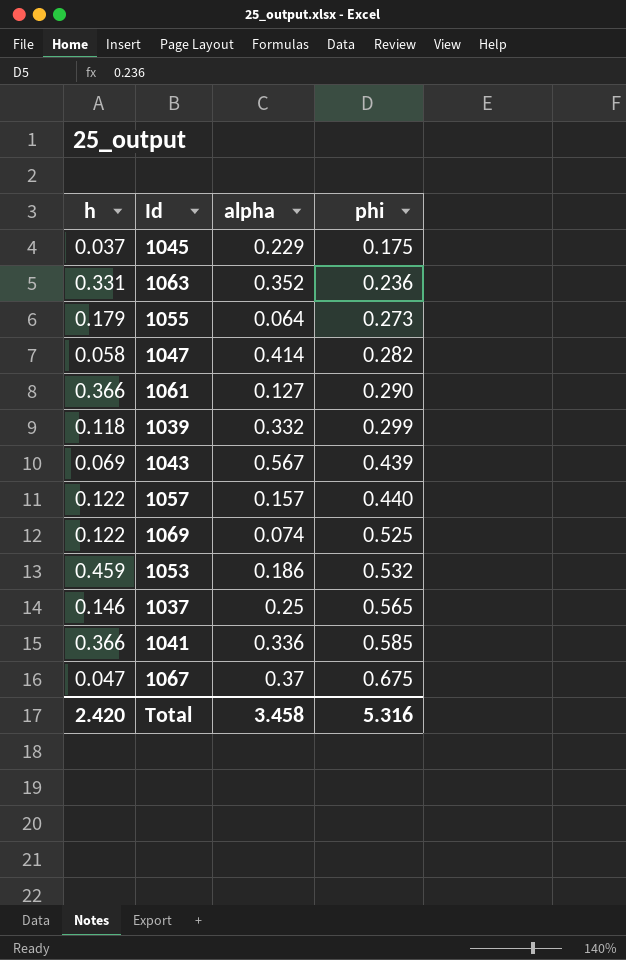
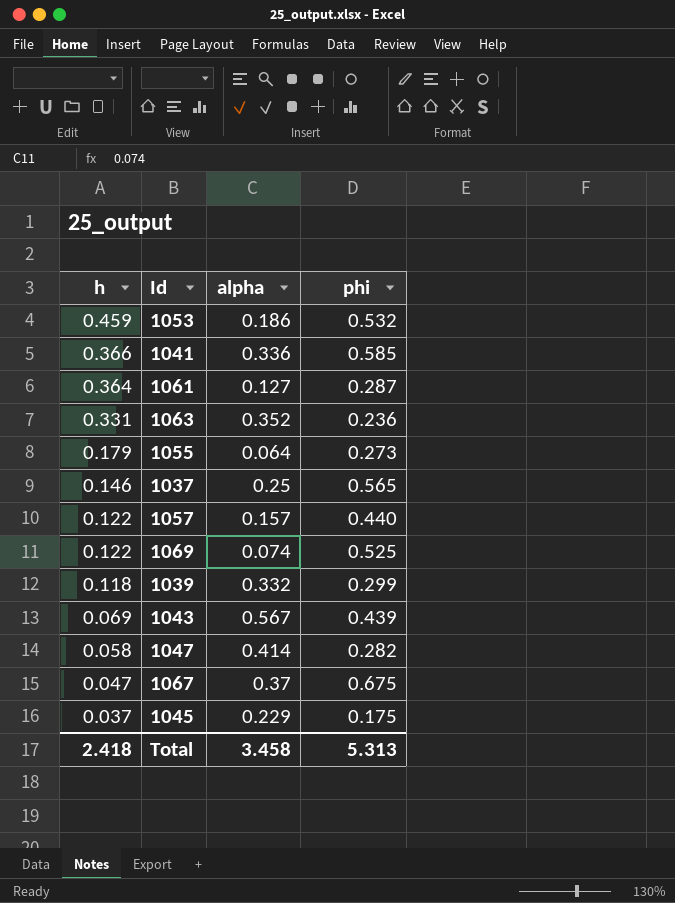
row order: phi ascending -> h descending
1061 | h: 0.366 -> 0.364
1061 | phi: 0.290 -> 0.287
Total | h: 2.420 -> 2.418
Total | phi: 5.316 -> 5.313

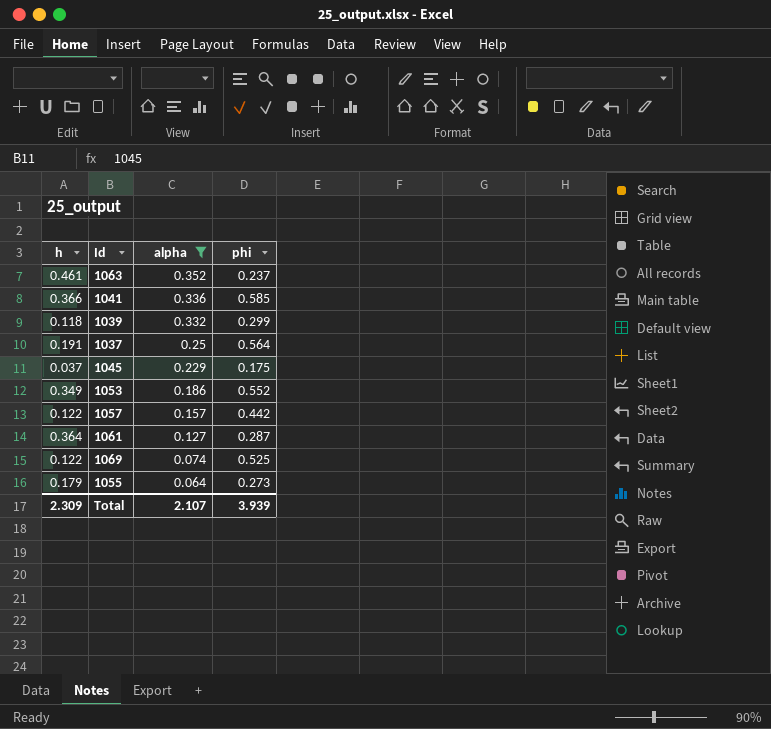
filter: none -> alpha <= 0.352
row order: h descending -> alpha descending
1063 | h: 0.331 -> 0.461
1063 | phi: 0.236 -> 0.237
1037 | h: 0.146 -> 0.191
1037 | phi: 0.565 -> 0.564
1053 | h: 0.459 -> 0.349
1053 | phi: 0.532 -> 0.552
1057 | phi: 0.440 -> 0.442
Total | h: 2.418 -> 2.309
Total | alpha: 3.458 -> 2.107
Total | phi: 5.313 -> 3.939

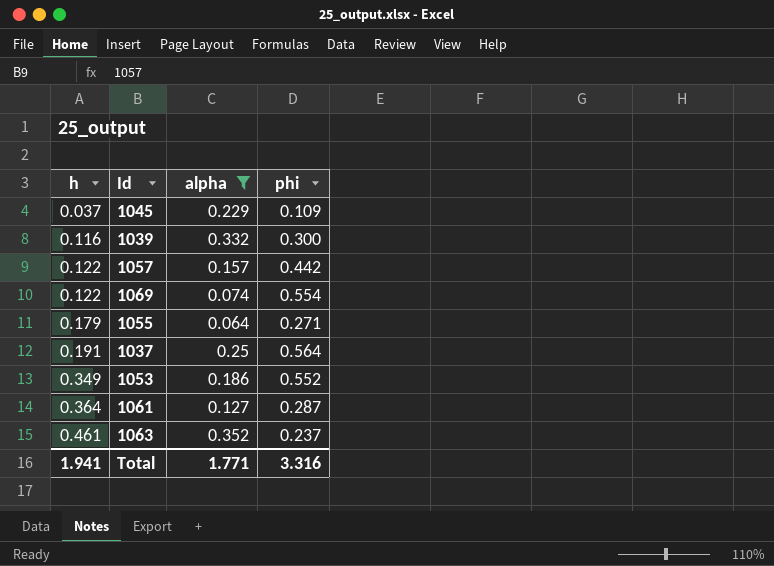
row order: alpha descending -> h ascending
row 1041: 0.366 | 0.336 | 0.585 -> none
1045 | phi: 0.175 -> 0.109
1039 | h: 0.118 -> 0.116
1039 | phi: 0.299 -> 0.300
1069 | phi: 0.525 -> 0.554
1055 | phi: 0.273 -> 0.271
Total | h: 2.309 -> 1.941
Total | alpha: 2.107 -> 1.771
Total | phi: 3.939 -> 3.316

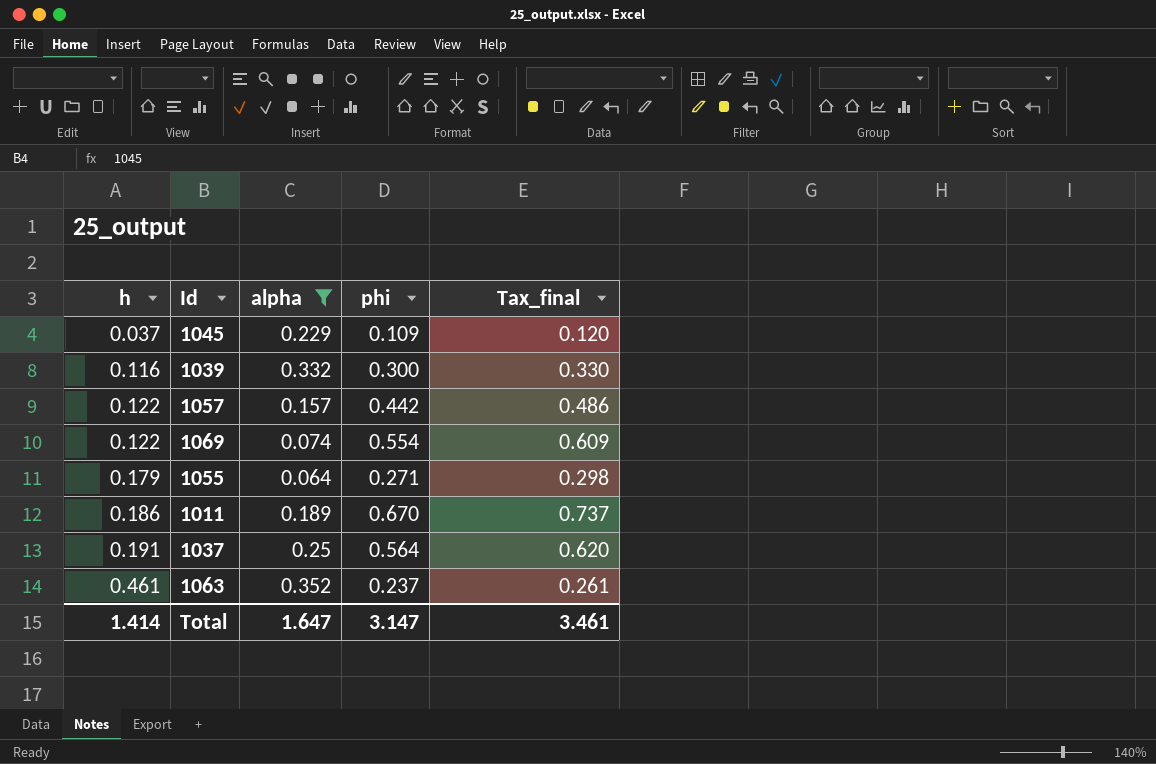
column Tax_final | formula: none -> [phi] * 1.1
row 1053: 0.349 | 0.186 | 0.552 -> none
row 1061: 0.364 | 0.127 | 0.287 -> none
row 1011: none -> 0.186 | 0.189 | 0.670 | 0.737
Total | h: 1.941 -> 1.414
Total | alpha: 1.771 -> 1.647
Total | phi: 3.316 -> 3.147

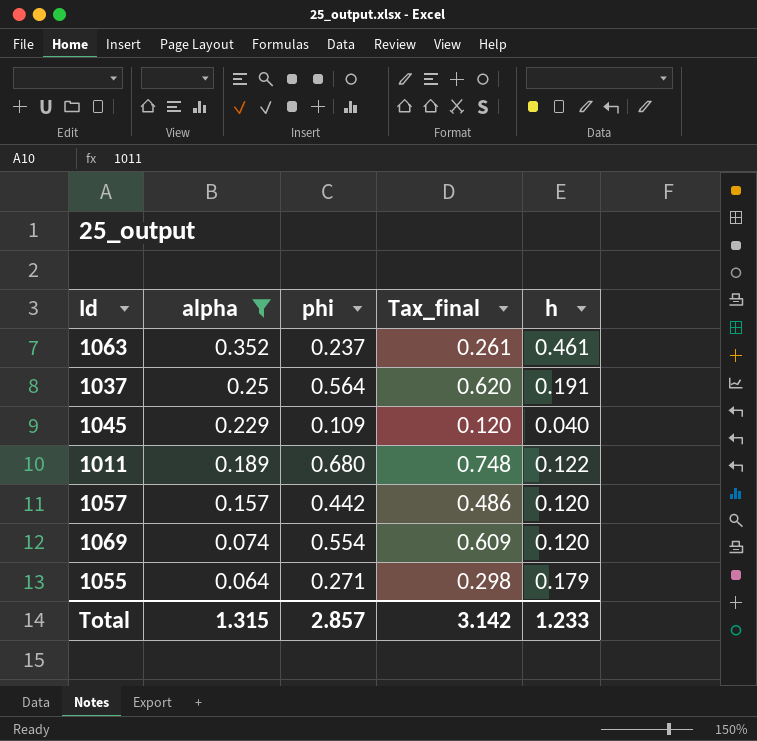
row order: h ascending -> alpha descending
column h | position: 1 -> 5
row 1039: 0.116 | 0.332 | 0.300 | 0.330 -> none
1045 | h: 0.037 -> 0.040
1011 | phi: 0.670 -> 0.680
1011 | Tax_final: 0.737 -> 0.748
1011 | h: 0.186 -> 0.122
1057 | h: 0.122 -> 0.120
1069 | h: 0.122 -> 0.120
Total | alpha: 1.647 -> 1.315
Total | phi: 3.147 -> 2.857
Total | Tax_final: 3.461 -> 3.142
Total | h: 1.414 -> 1.233

